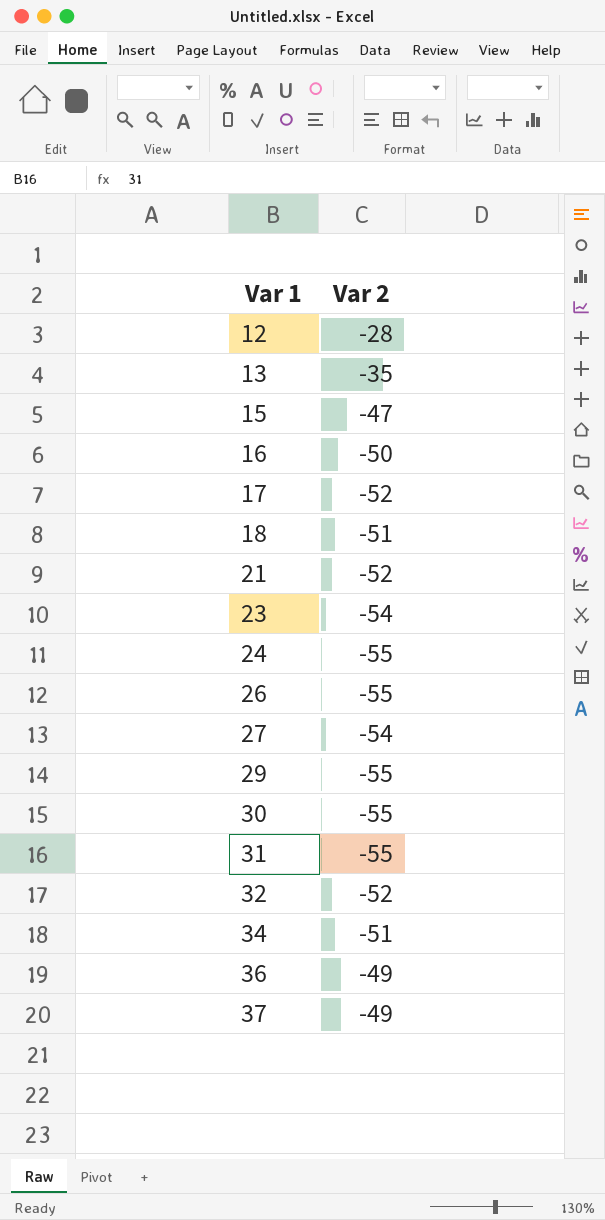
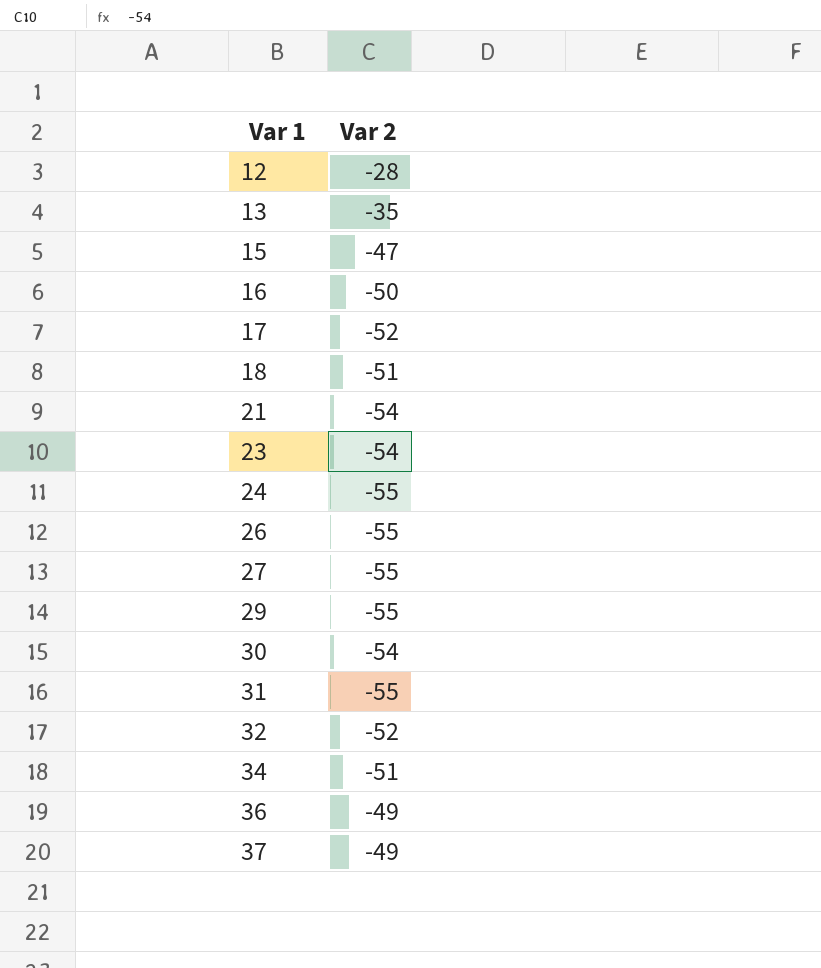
21 | Var 2: -52 -> -54
27 | Var 2: -54 -> -55
30 | Var 2: -55 -> -54

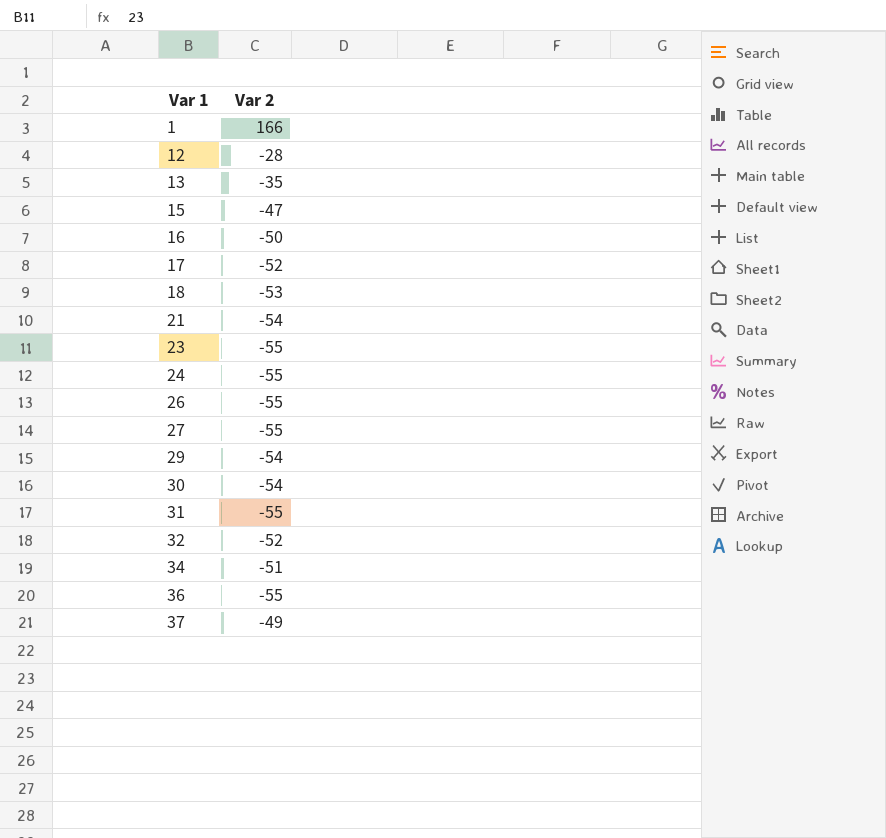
row 1: none -> 166
18 | Var 2: -51 -> -53
23 | Var 2: -54 -> -55
29 | Var 2: -55 -> -54
36 | Var 2: -49 -> -55

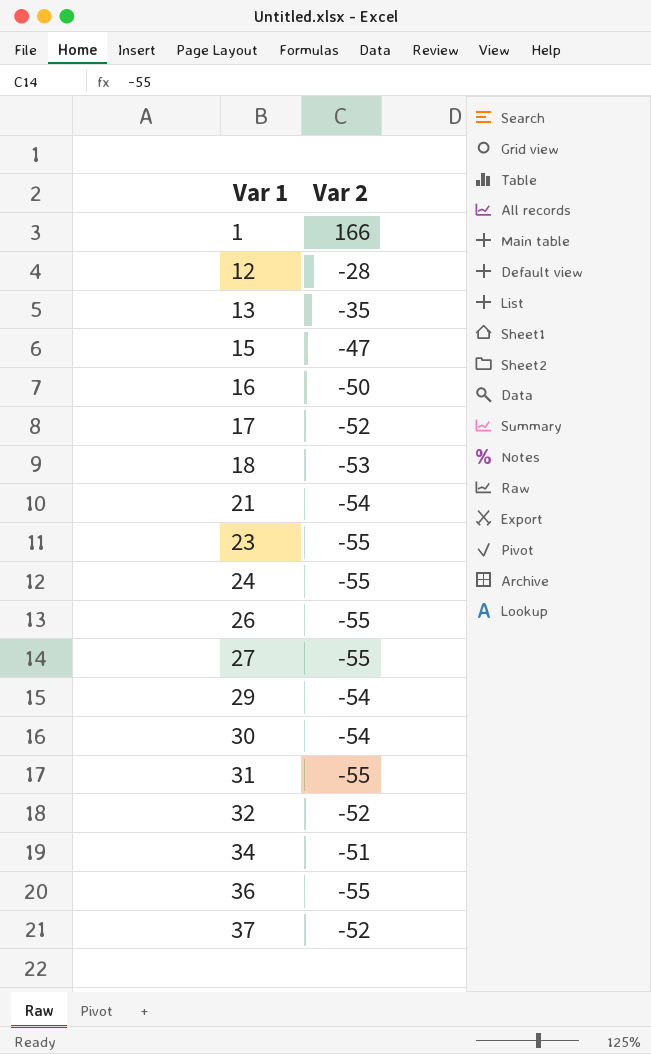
37 | Var 2: -49 -> -52

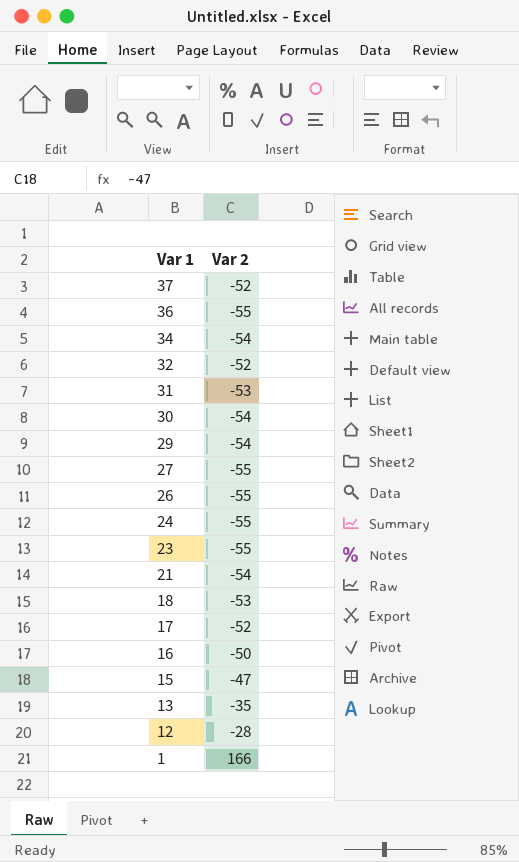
row order: Var 1 ascending -> Var 1 descending
34 | Var 2: -51 -> -54
31 | Var 2: -55 -> -53

